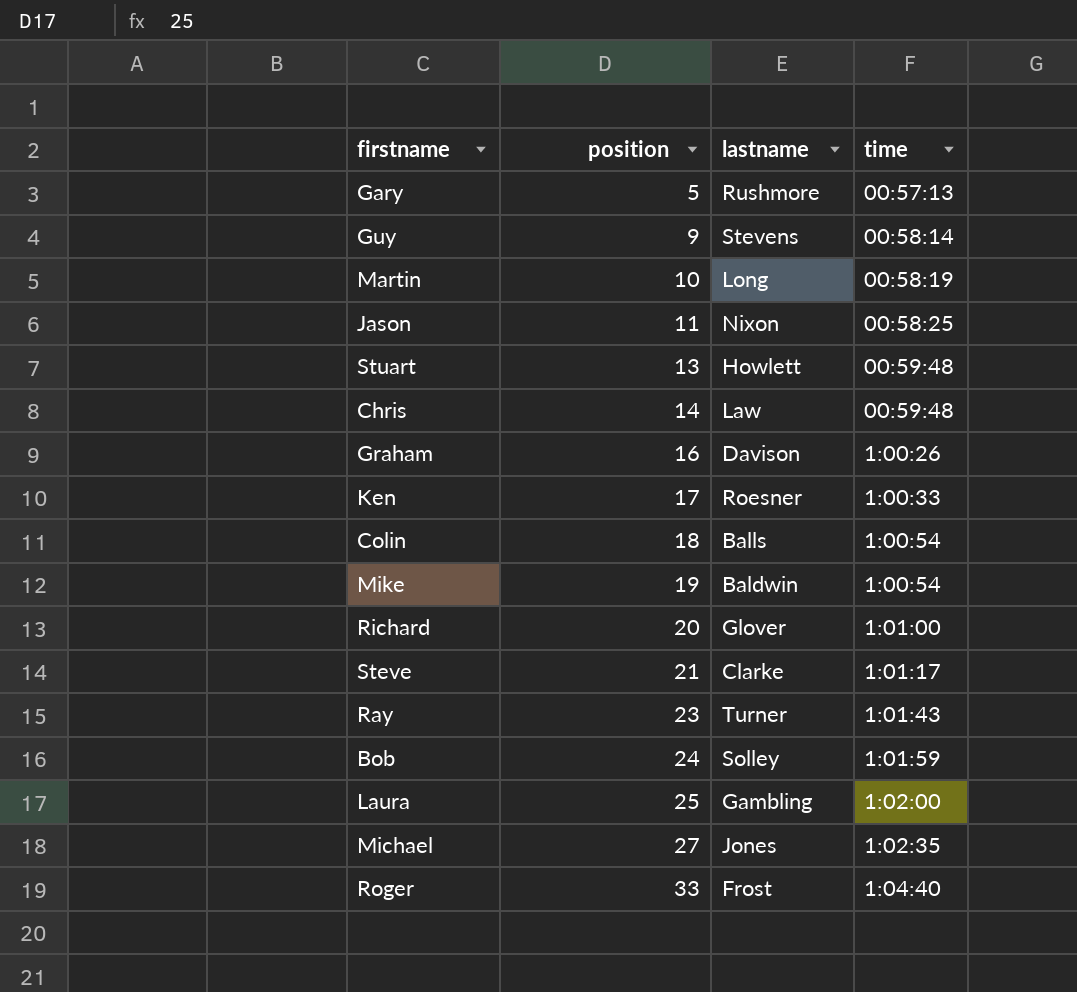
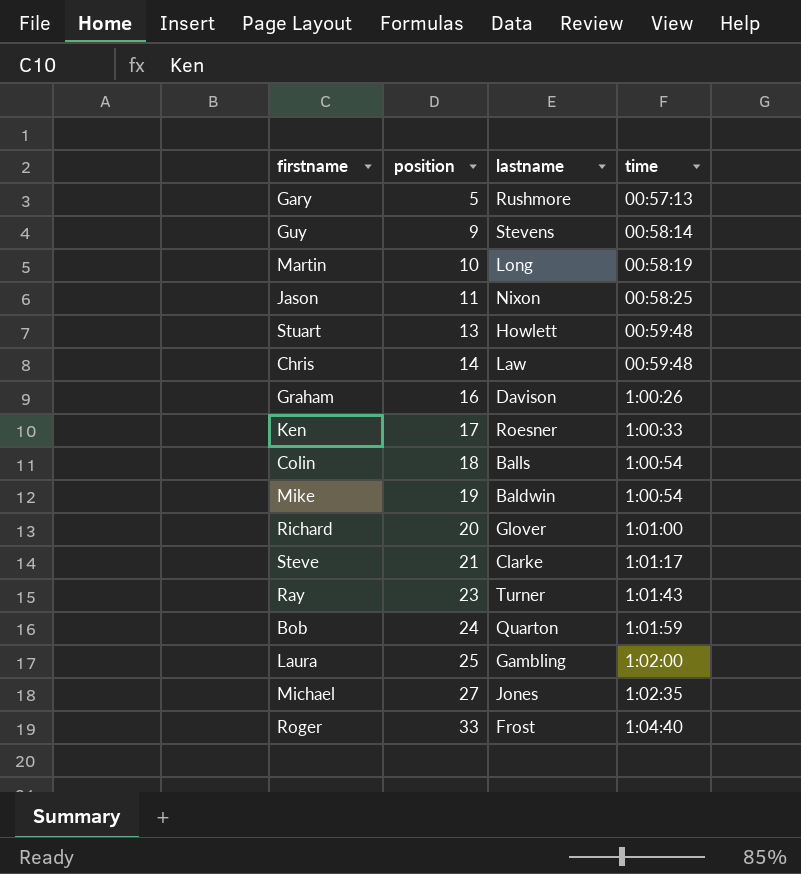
Bob | lastname: Solley -> Quarton

